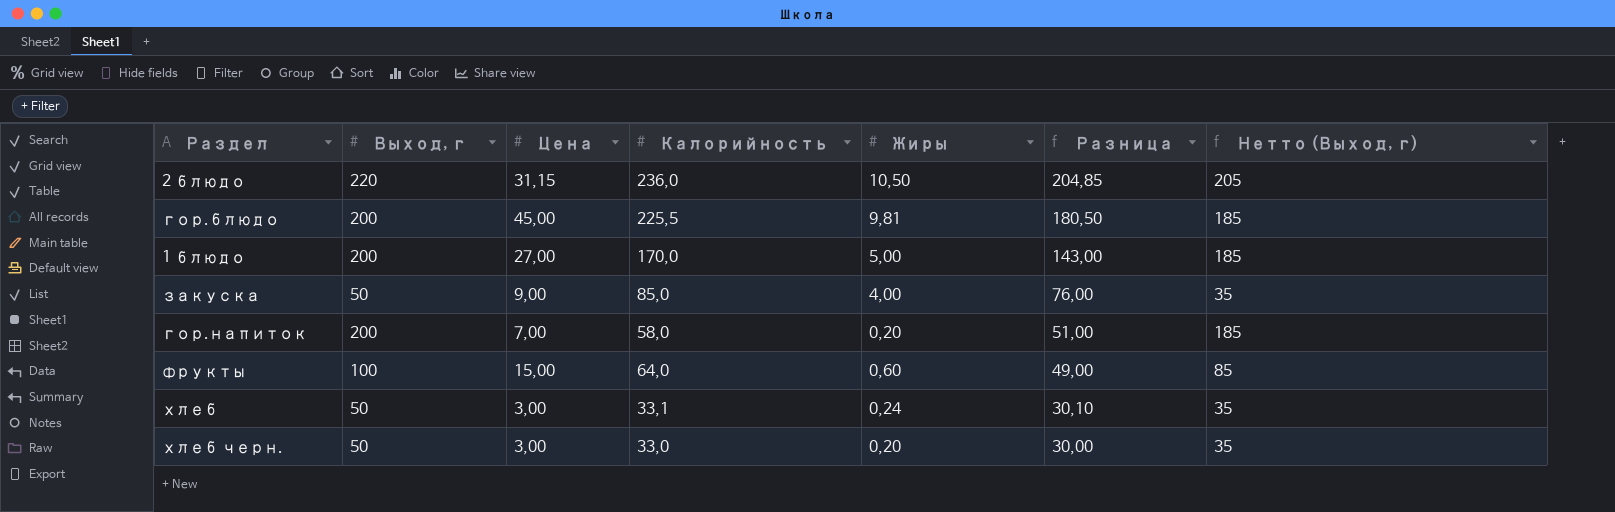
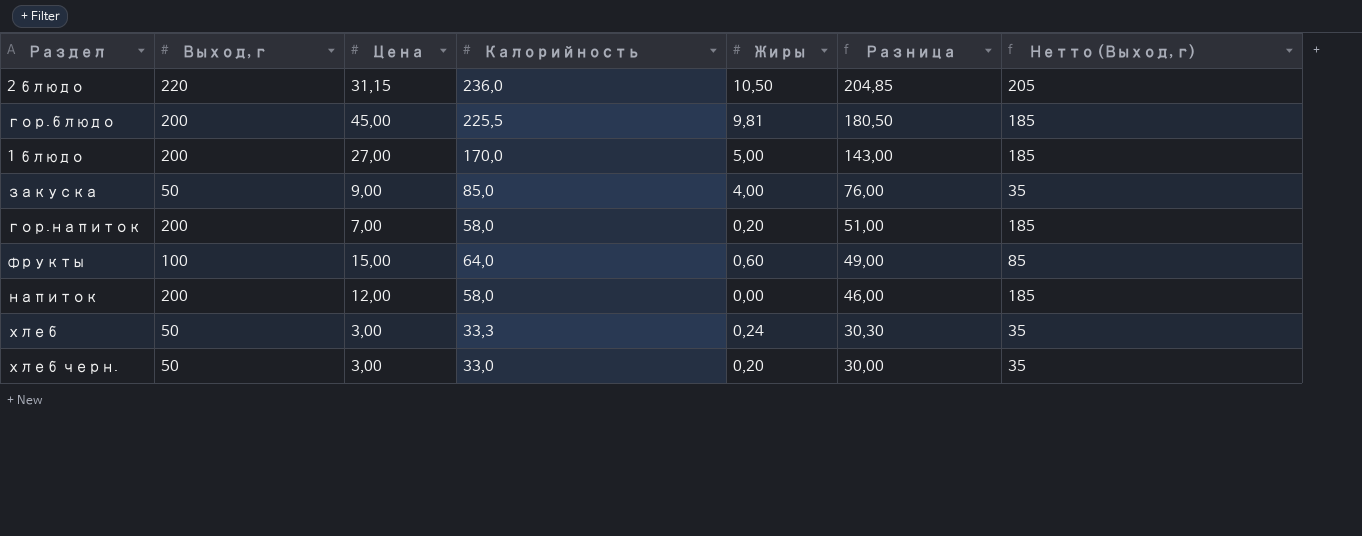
row напиток: none -> 200 | 12,00 | 58,0 | 0,00 | 46,00 | 185
хлеб | Калорийность: 33,1 -> 33,3
хлеб | Разница: 30,10 -> 30,30

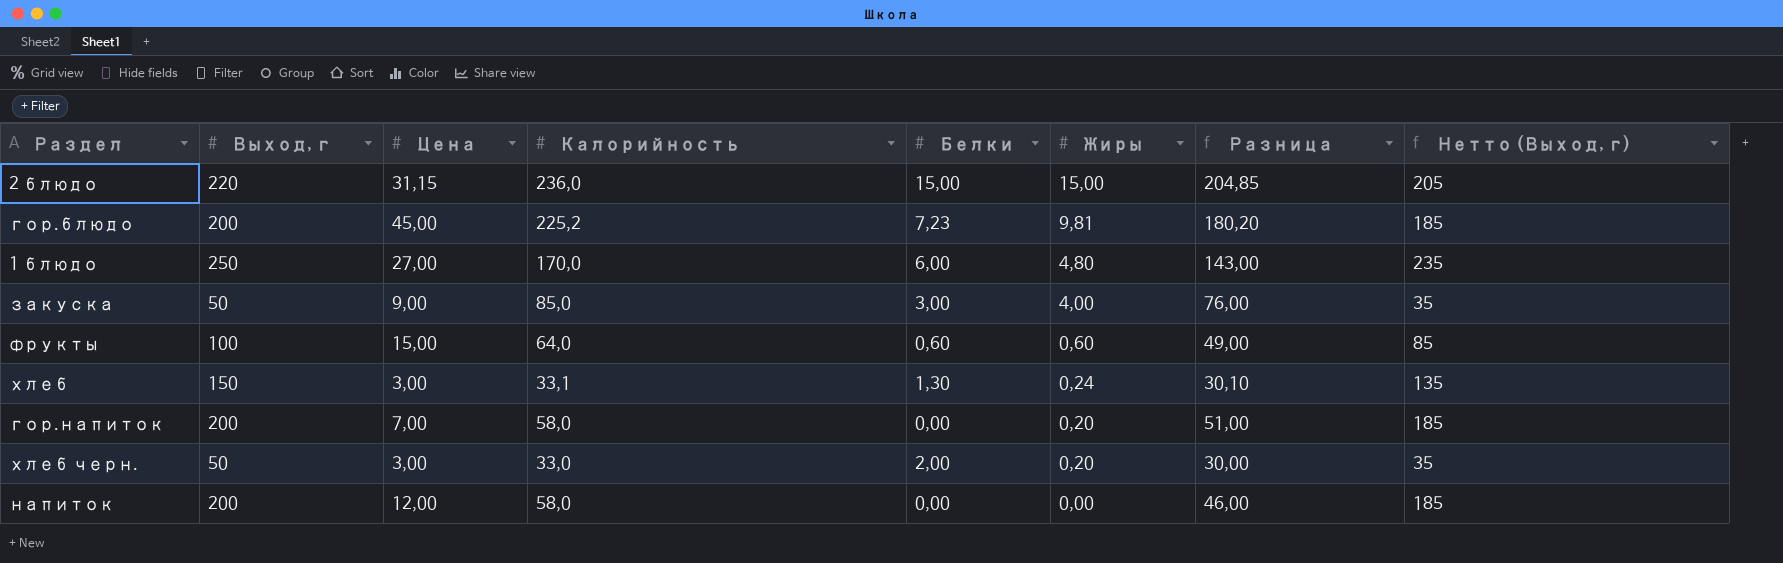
row order: Разница descending -> Жиры descending
column Белки | position: none -> 5
2 блюдо | Жиры: 10,50 -> 15,00
гор.блюдо | Калорийность: 225,5 -> 225,2
гор.блюдо | Разница: 180,50 -> 180,20
1 блюдо | Выход, г: 200 -> 250
1 блюдо | Жиры: 5,00 -> 4,80
1 блюдо | Нетто (Выход, г): 185 -> 235
хлеб | Выход, г: 50 -> 150
хлеб | Калорийность: 33,3 -> 33,1
хлеб | Разница: 30,30 -> 30,10
хлеб | Нетто (Выход, г): 35 -> 135

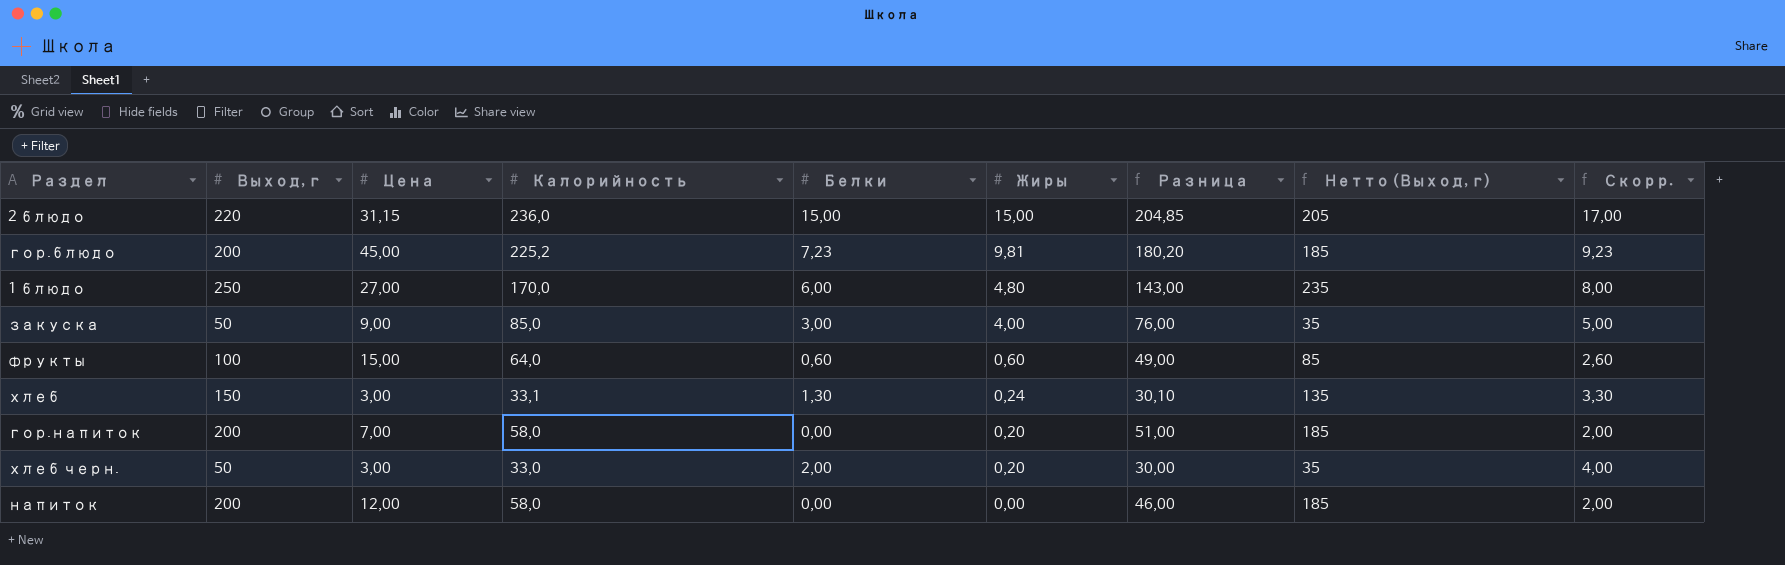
column Скорр. | formula: none -> [Белки] + 2

